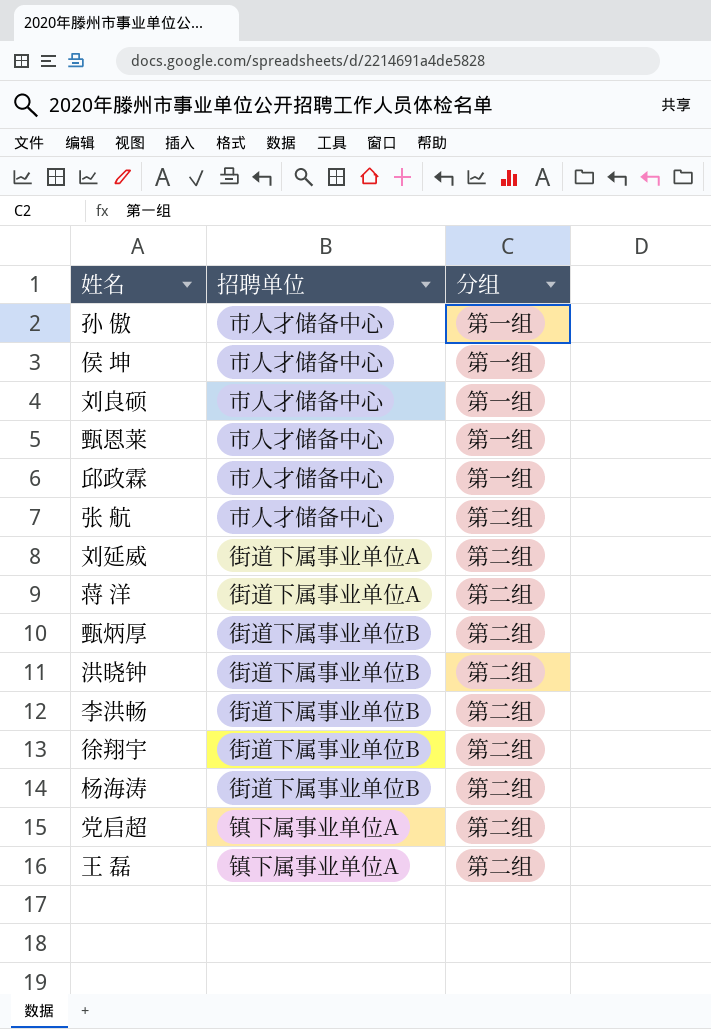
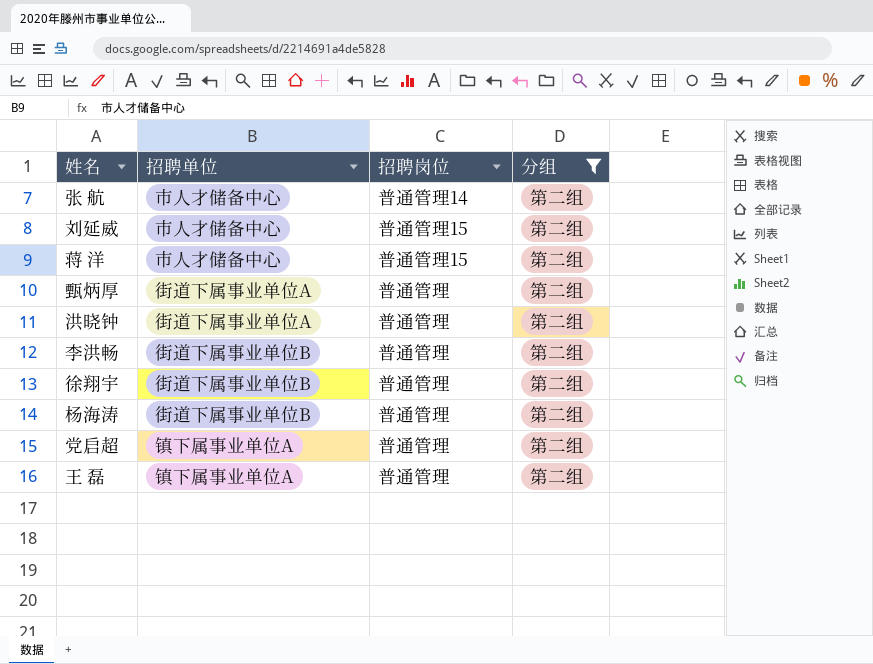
filter: none -> 分组 = 第二组
column 招聘岗位 | position: none -> 3
刘延威 | 招聘单位: 街道下属事业单位A -> 市人才储备中心
蒋 洋 | 招聘单位: 街道下属事业单位A -> 市人才储备中心
甄炳厚 | 招聘单位: 街道下属事业单位B -> 街道下属事业单位A
洪晓钟 | 招聘单位: 街道下属事业单位B -> 街道下属事业单位A

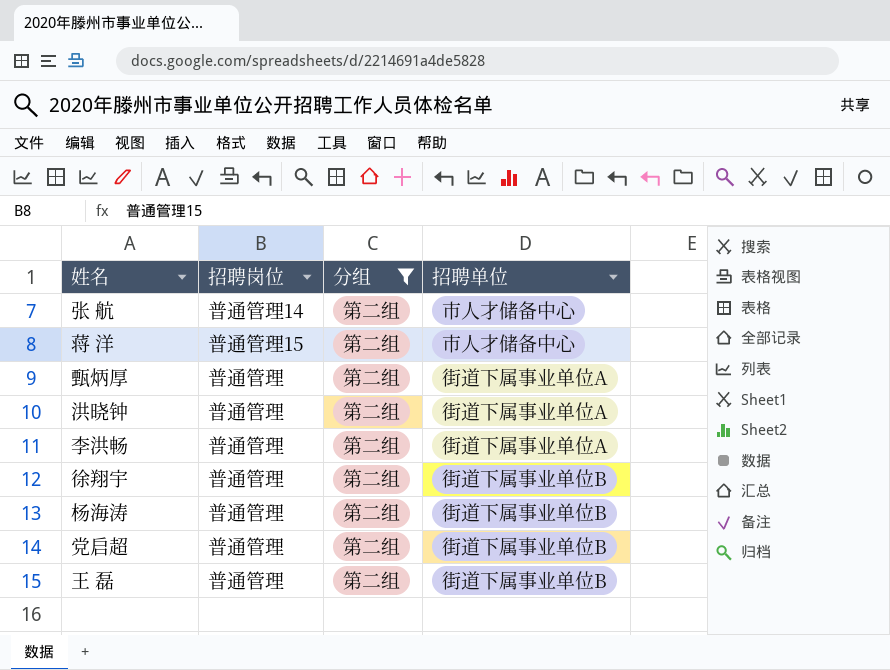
column 招聘单位 | position: 2 -> 4
row 刘延威: 市人才储备中心 | 普通管理15 | 第二组 -> none
李洪畅 | 招聘单位: 街道下属事业单位B -> 街道下属事业单位A
党启超 | 招聘单位: 镇下属事业单位A -> 街道下属事业单位B
王 磊 | 招聘单位: 镇下属事业单位A -> 街道下属事业单位B

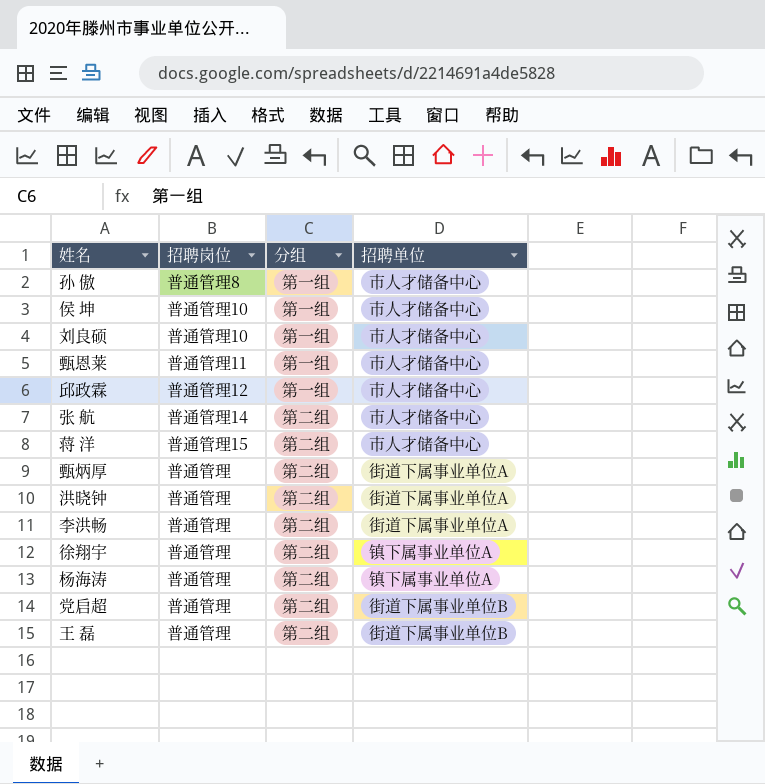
filter: 分组 = 第二组 -> none
徐翔宇 | 招聘单位: 街道下属事业单位B -> 镇下属事业单位A
杨海涛 | 招聘单位: 街道下属事业单位B -> 镇下属事业单位A

